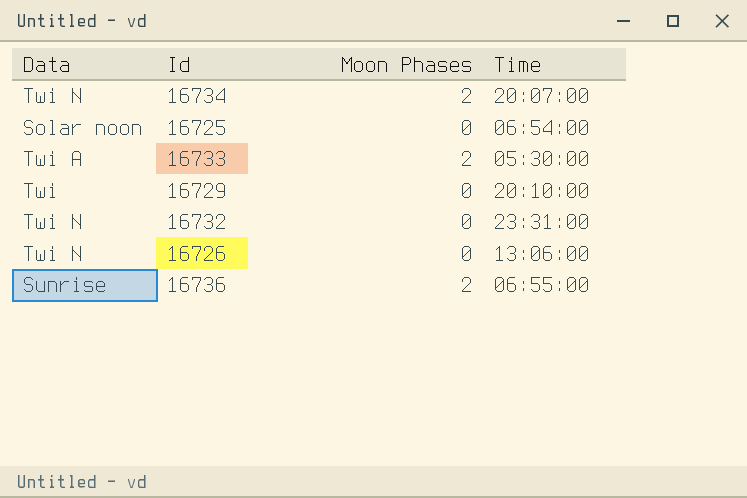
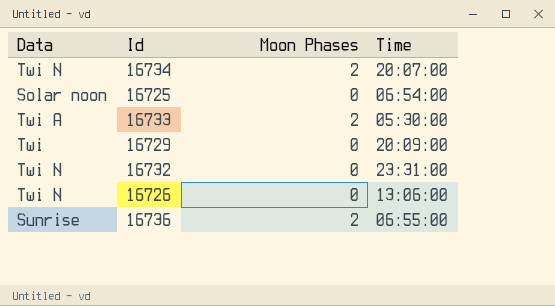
16729 | Time: 20:10:00 -> 20:09:00

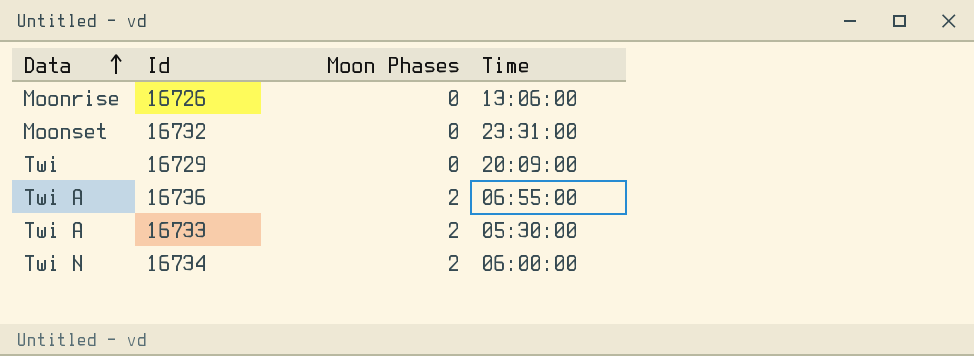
row order: none -> Data ascending
row 16725: Solar noon | 0 | 06:54:00 -> none
16726 | Data: Twi N -> Moonrise
16732 | Data: Twi N -> Moonset
16736 | Data: Sunrise -> Twi A
16734 | Time: 20:07:00 -> 06:00:00

